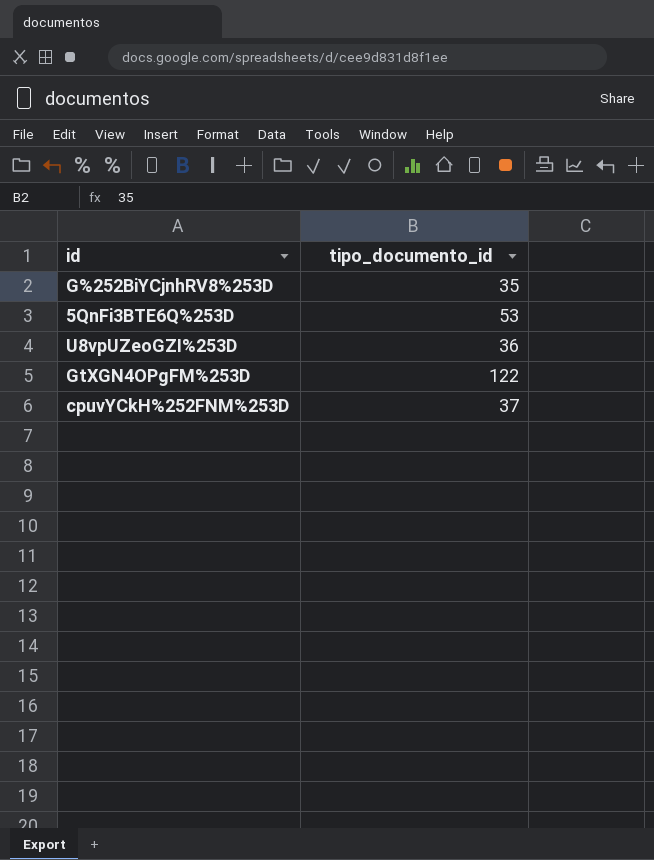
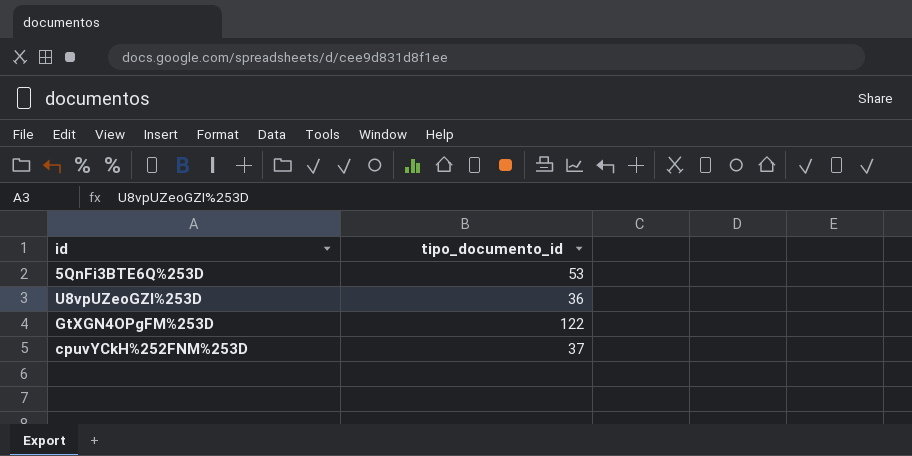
row G%252BiYCjnhRV8%253D: 35 -> none

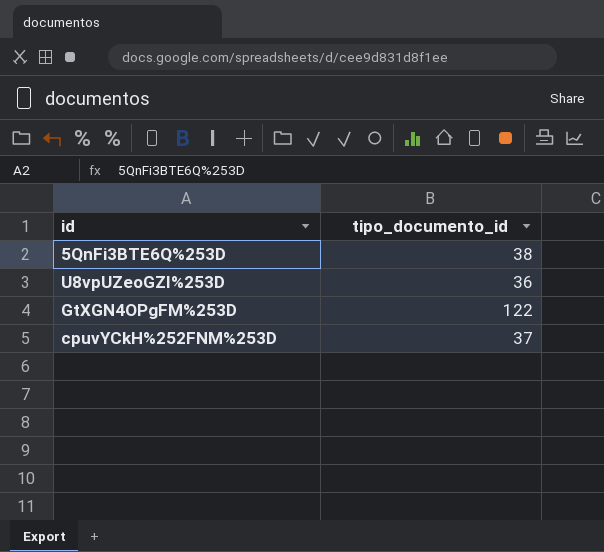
5QnFi3BTE6Q%253D | tipo_documento_id: 53 -> 38

